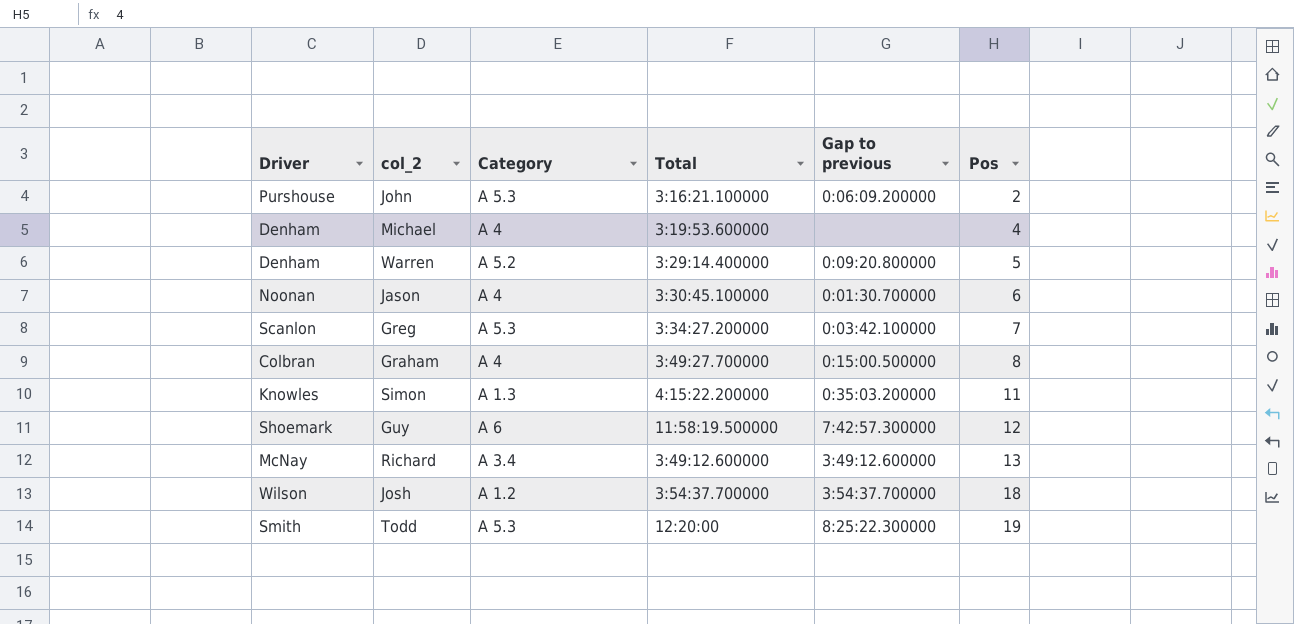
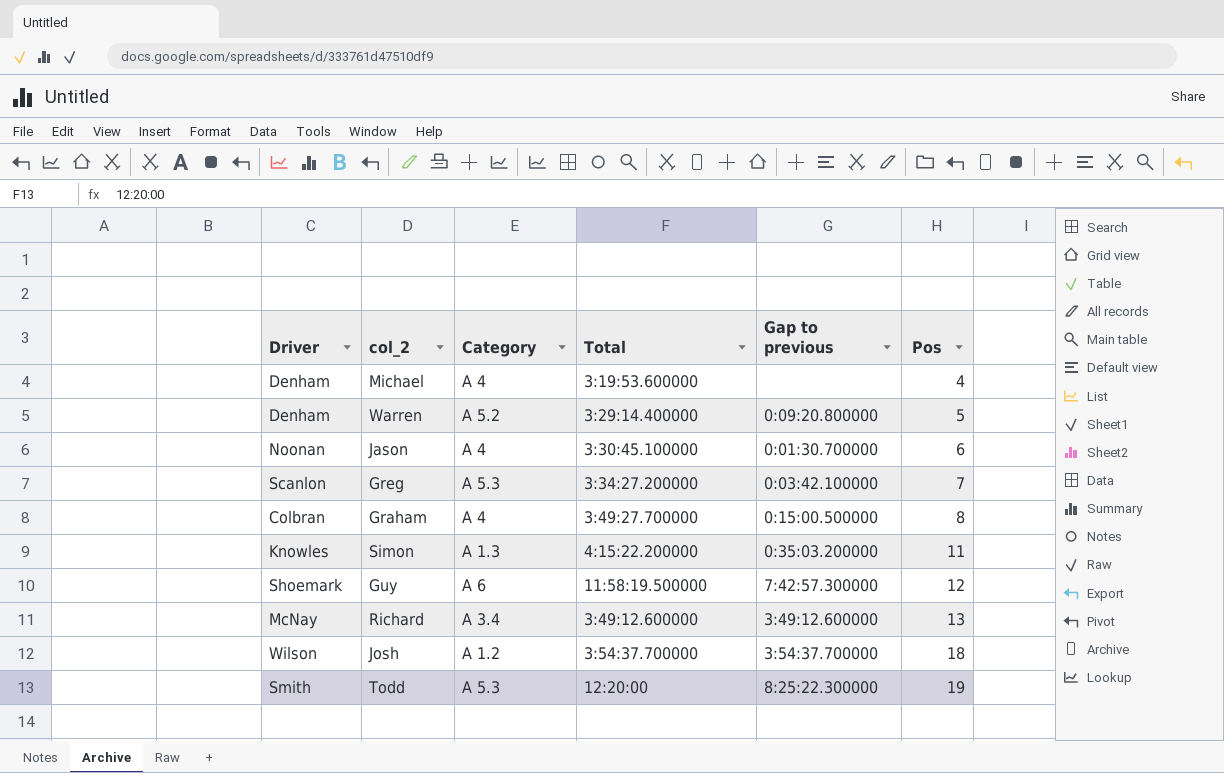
row John: Purshouse | A 5.3 | 3:16:21.100000 | 0:06:09.200000 | 2 -> none

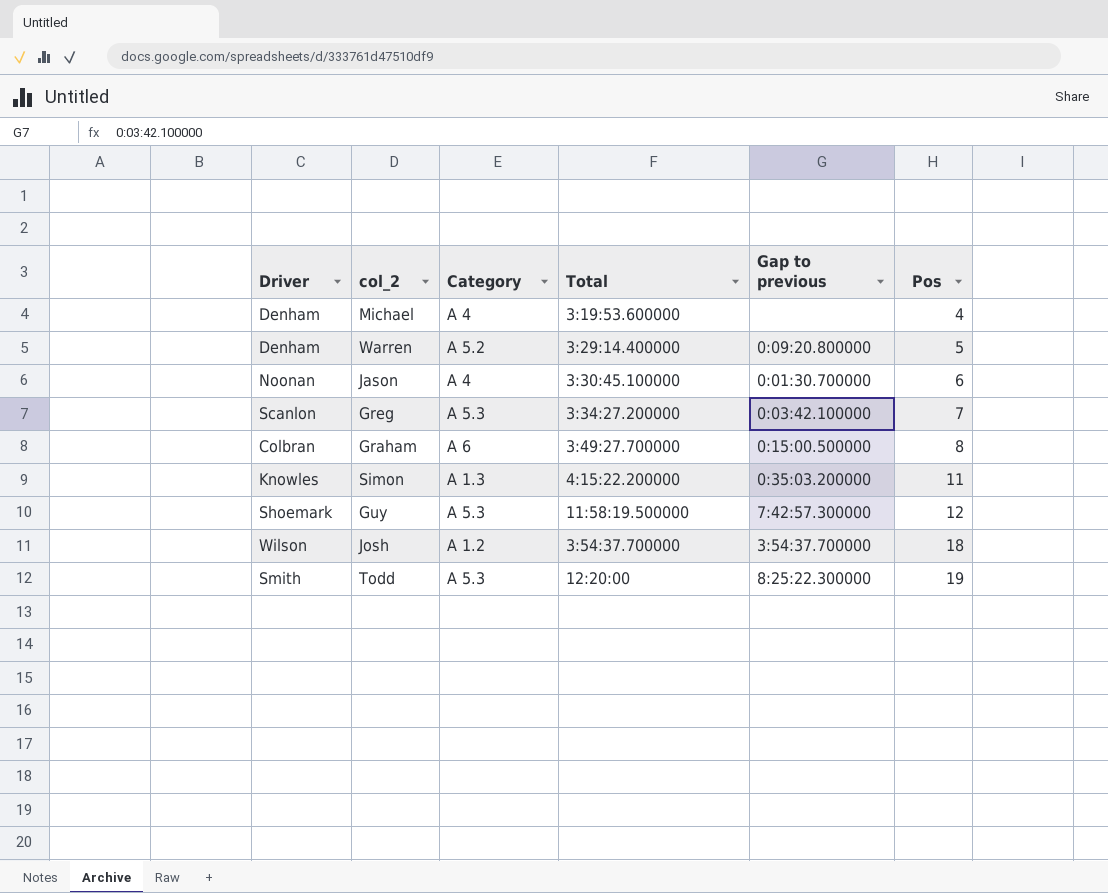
row Richard: McNay | A 3.4 | 3:49:12.600000 | 3:49:12.600000 | 13 -> none
Graham | Category: A 4 -> A 6
Guy | Category: A 6 -> A 5.3

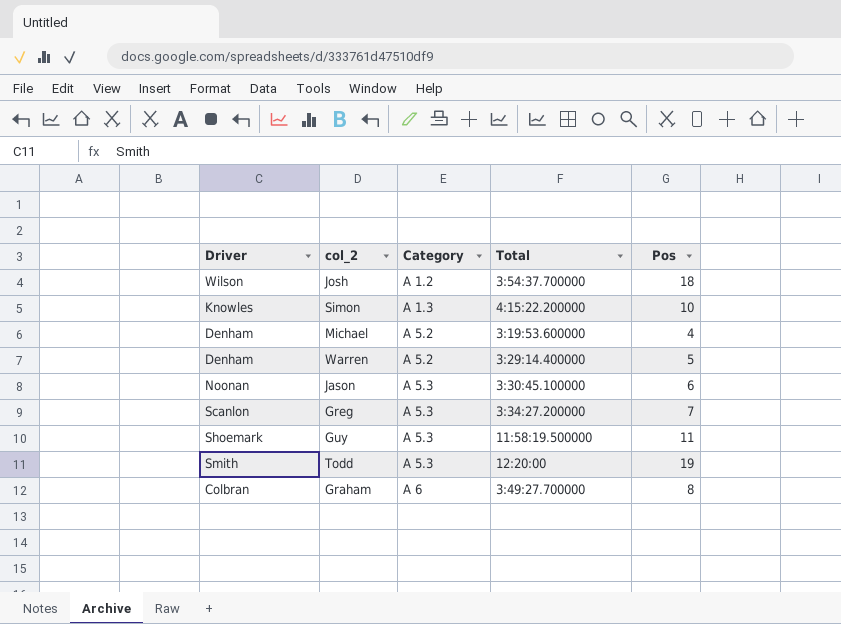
row order: Pos ascending -> Category ascending
column Gap to previous | position: 5 -> none
Simon | Pos: 11 -> 10
Michael | Category: A 4 -> A 5.2
Jason | Category: A 4 -> A 5.3
Guy | Pos: 12 -> 11

